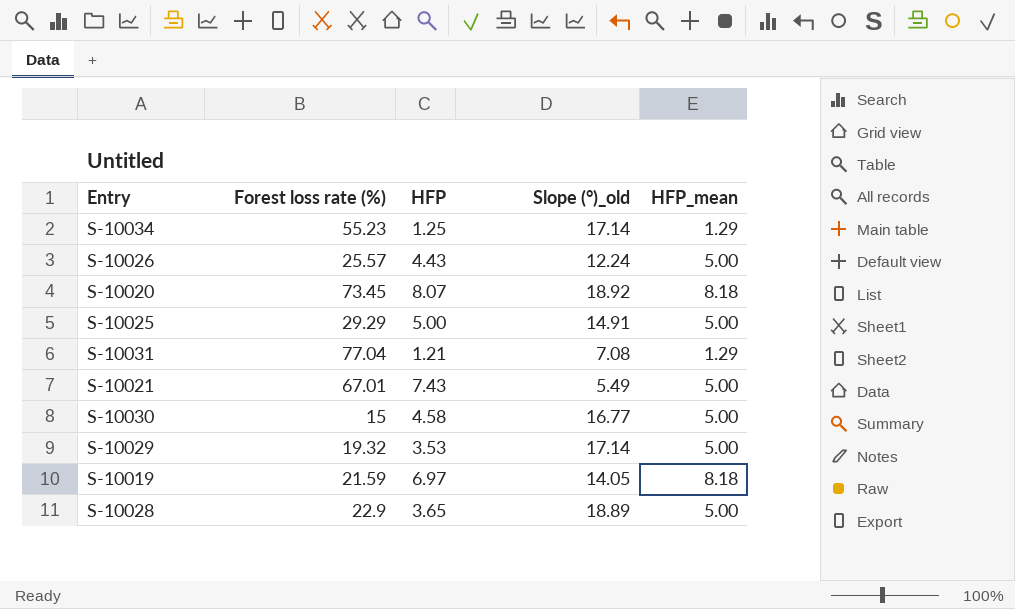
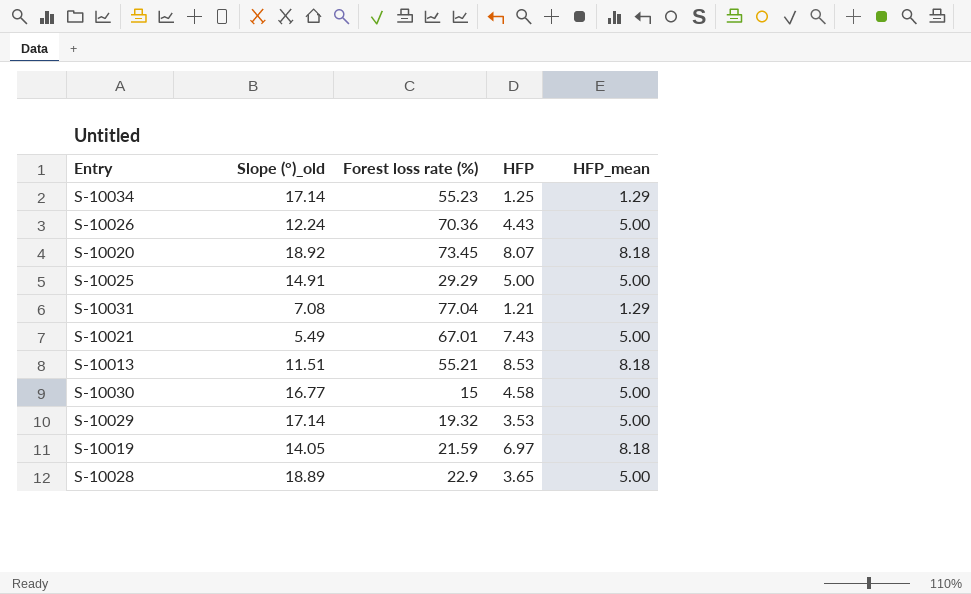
column Slope (°)_old | position: 4 -> 2
S-10026 | Forest loss rate (%): 25.57 -> 70.36
row S-10013: none -> 11.51 | 55.21 | 8.53 | 8.18

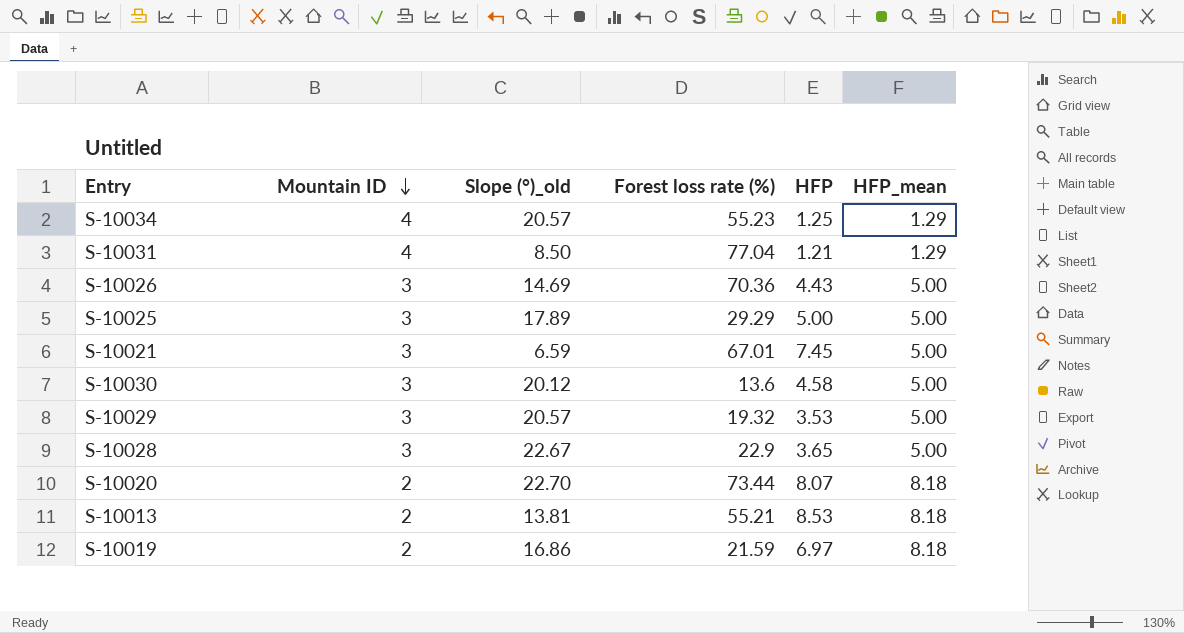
row order: none -> Mountain ID descending
column Mountain ID | position: none -> 2
S-10034 | Slope (°)_old: 17.14 -> 20.57
S-10031 | Slope (°)_old: 7.08 -> 8.50
S-10026 | Slope (°)_old: 12.24 -> 14.69
S-10025 | Slope (°)_old: 14.91 -> 17.89
S-10021 | Slope (°)_old: 5.49 -> 6.59
S-10021 | HFP: 7.43 -> 7.45
S-10030 | Slope (°)_old: 16.77 -> 20.12
S-10030 | Forest loss rate (%): 15 -> 13.6
S-10029 | Slope (°)_old: 17.14 -> 20.57
S-10028 | Slope (°)_old: 18.89 -> 22.67
S-10020 | Slope (°)_old: 18.92 -> 22.70
S-10020 | Forest loss rate (%): 73.45 -> 73.44
S-10013 | Slope (°)_old: 11.51 -> 13.81
S-10019 | Slope (°)_old: 14.05 -> 16.86

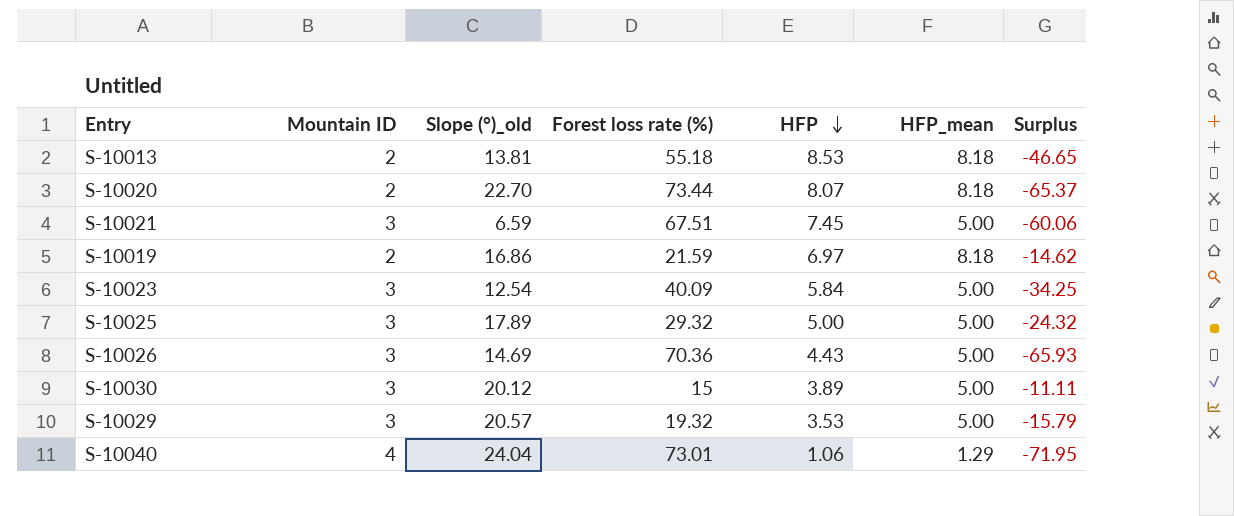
row order: Mountain ID descending -> HFP descending
column Surplus | formula: none -> [HFP] - [Forest loss rate (%)]
row S-10034: 4 | 20.57 | 55.23 | 1.25 | 1.29 -> none
row S-10031: 4 | 8.50 | 77.04 | 1.21 | 1.29 -> none
row S-10028: 3 | 22.67 | 22.9 | 3.65 | 5.00 -> none
S-10013 | Forest loss rate (%): 55.21 -> 55.18
S-10021 | Forest loss rate (%): 67.01 -> 67.51
row S-10023: none -> 3 | 12.54 | 40.09 | 5.84 | 5.00 | -34.25
S-10025 | Forest loss rate (%): 29.29 -> 29.32
S-10030 | Forest loss rate (%): 13.6 -> 15
S-10030 | HFP: 4.58 -> 3.89
row S-10040: none -> 4 | 24.04 | 73.01 | 1.06 | 1.29 | -71.95

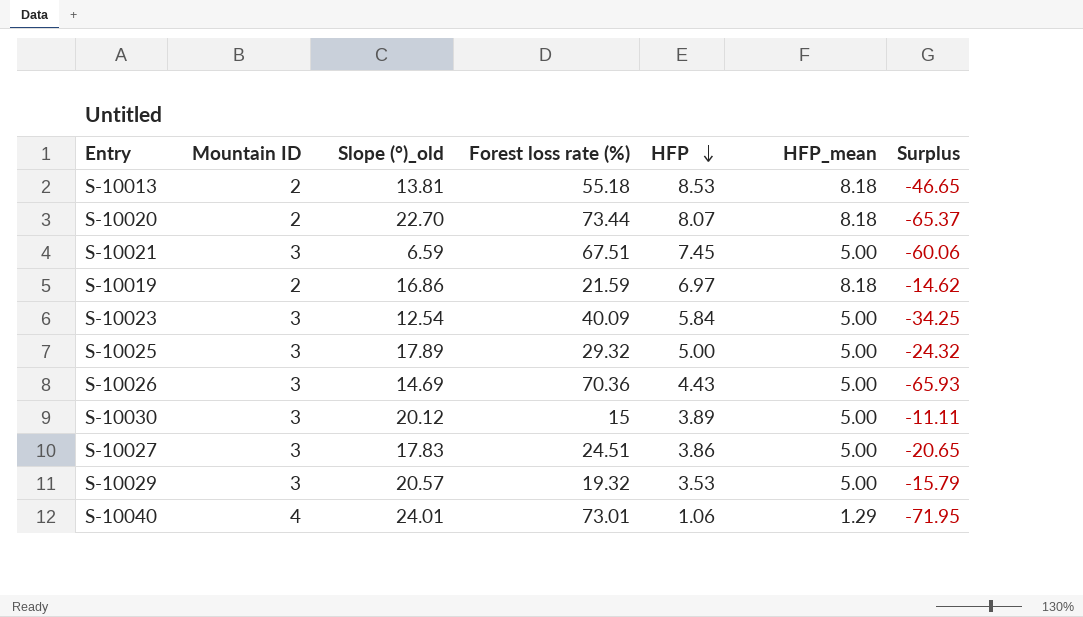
row S-10027: none -> 3 | 17.83 | 24.51 | 3.86 | 5.00 | -20.65
S-10040 | Slope (°)_old: 24.04 -> 24.01

